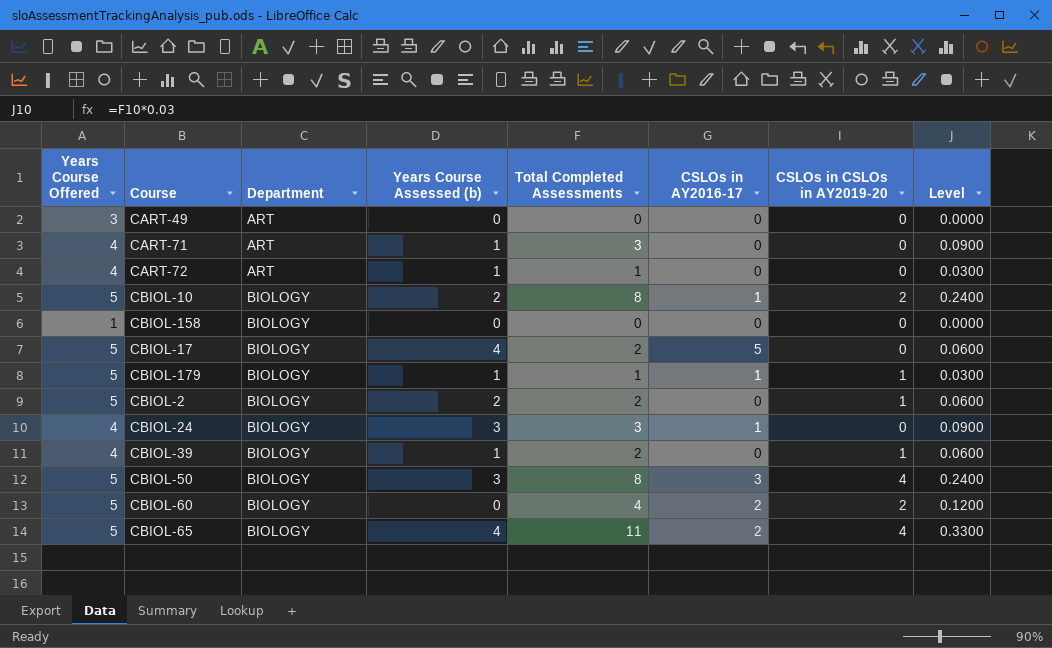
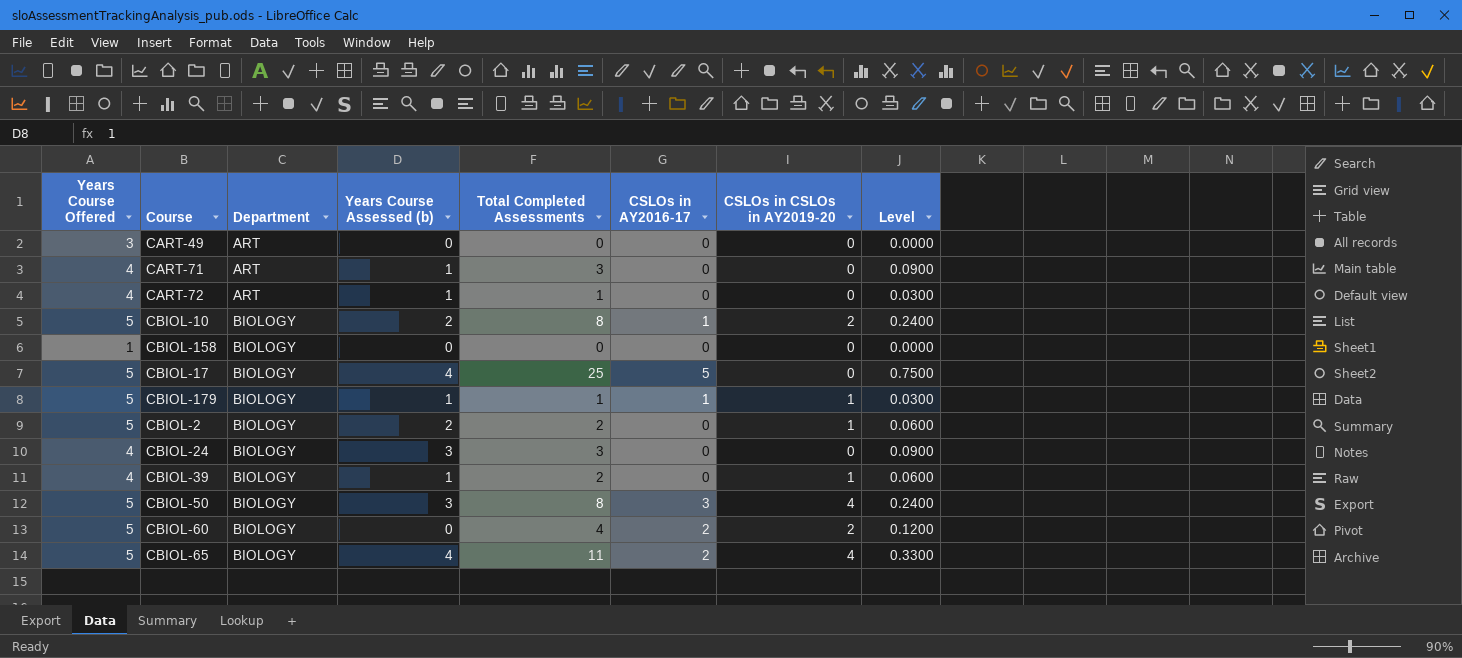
CBIOL-17 | Total Completed Assessments: 2 -> 25
CBIOL-17 | Level: 0.0600 -> 0.7500
CBIOL-24 | CSLOs in AY2016-17: 1 -> 0

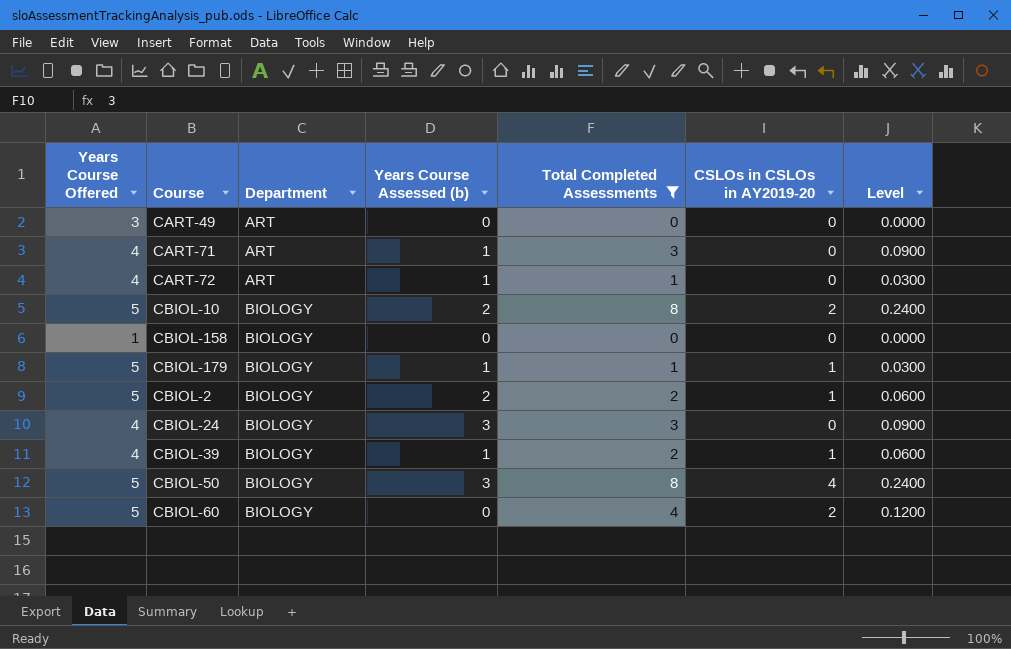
filter: none -> Total Completed Assessments <= 8
column CSLOs in AY2016-17 | position: 6 -> none

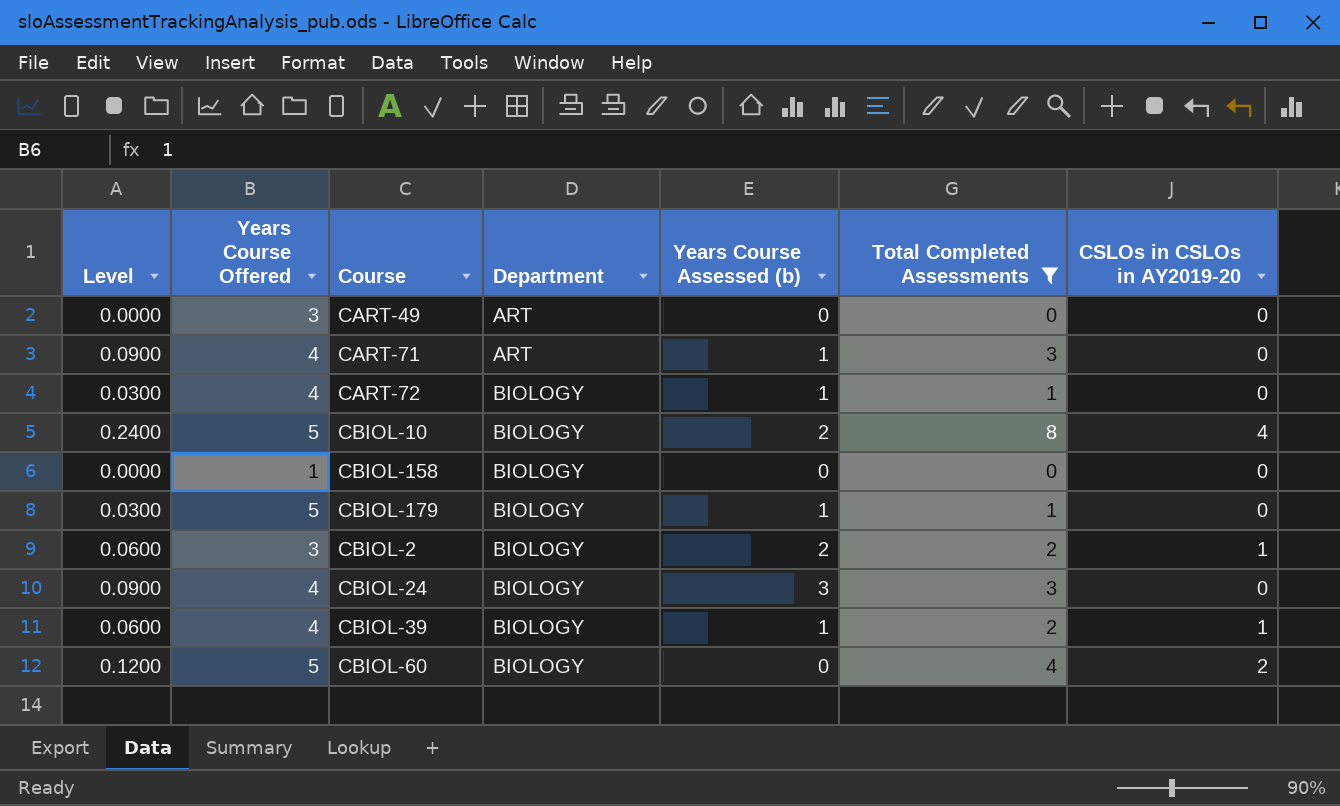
column Level | position: 7 -> 1
row CBIOL-50: 5 | BIOLOGY | 3 | 8 | 4 | 0.2400 -> none
CART-72 | Department: ART -> BIOLOGY
CBIOL-10 | CSLOs in CSLOs in AY2019-20: 2 -> 4
CBIOL-179 | CSLOs in CSLOs in AY2019-20: 1 -> 0
CBIOL-2 | Years Course Offered: 5 -> 3

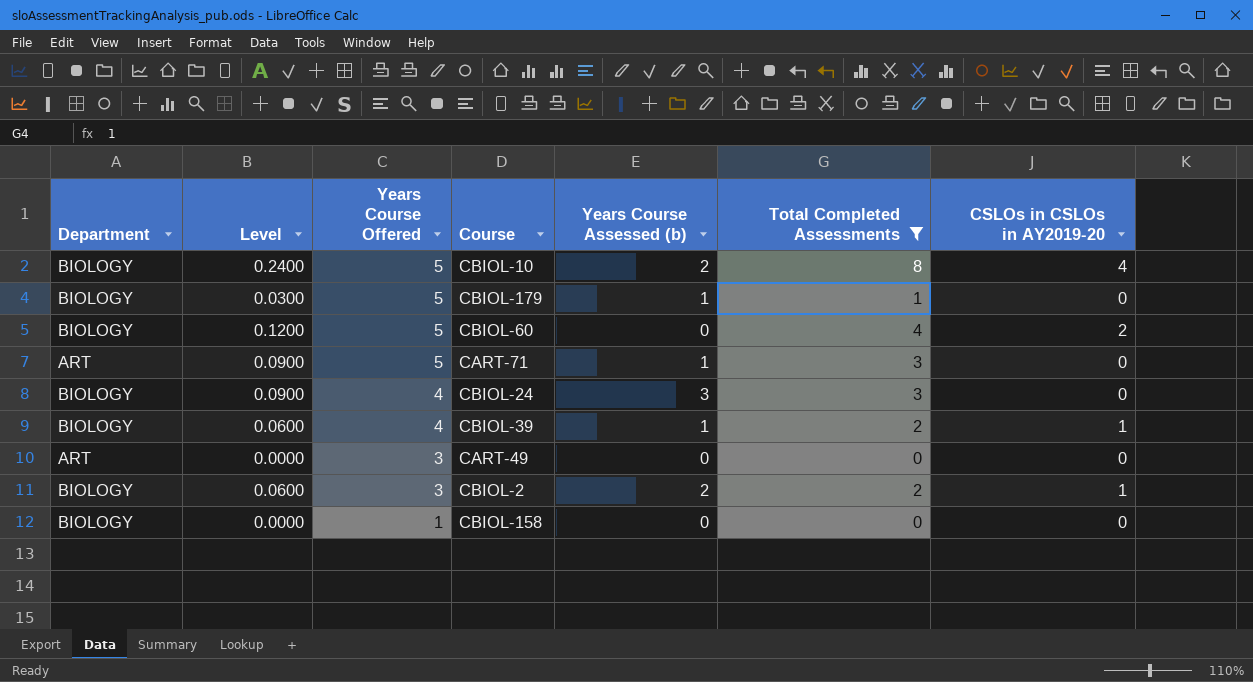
row order: Department ascending -> Years Course Offered descending
column Department | position: 4 -> 1
row CART-72: 0.0300 | 4 | BIOLOGY | 1 | 1 | 0 -> none
CART-71 | Years Course Offered: 4 -> 5

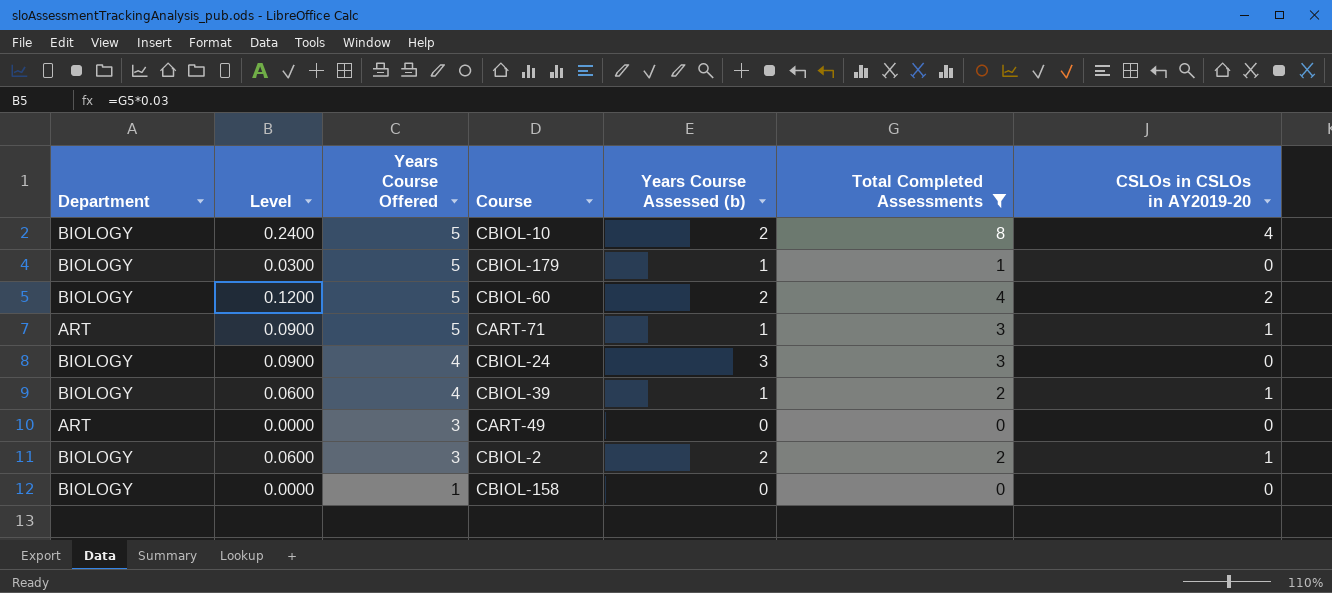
CBIOL-60 | Years Course Assessed (b): 0 -> 2
CART-71 | CSLOs in CSLOs in AY2019-20: 0 -> 1

